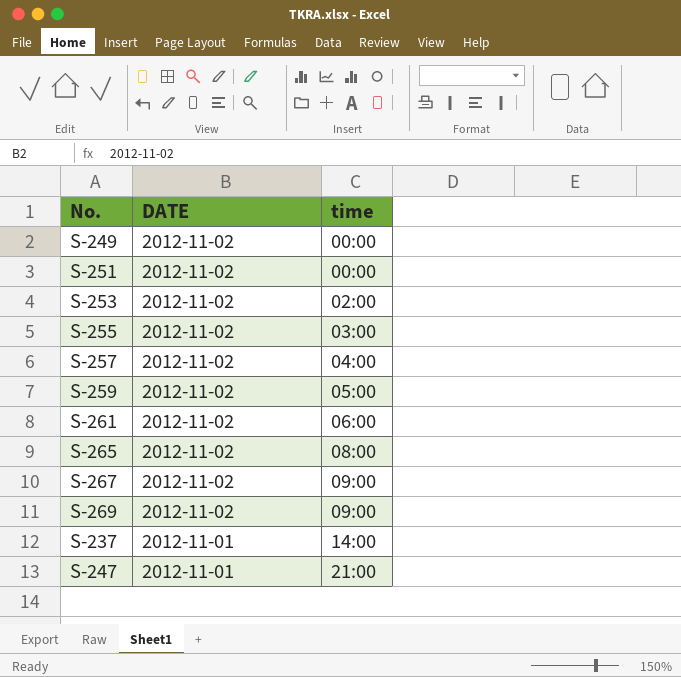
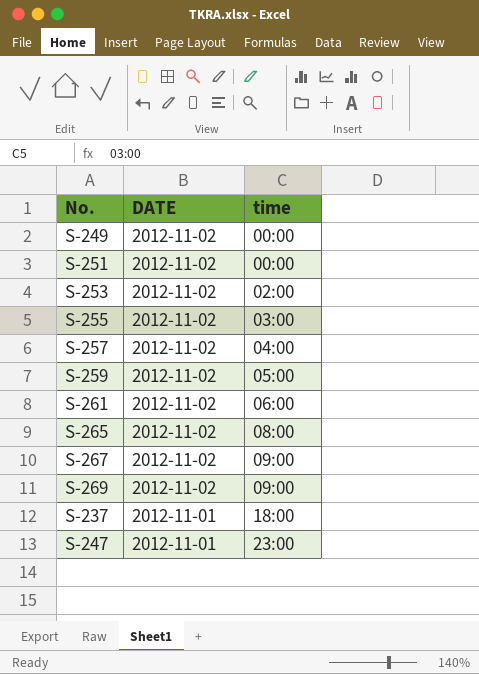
S-237 | time: 14:00 -> 18:00
S-247 | time: 21:00 -> 23:00

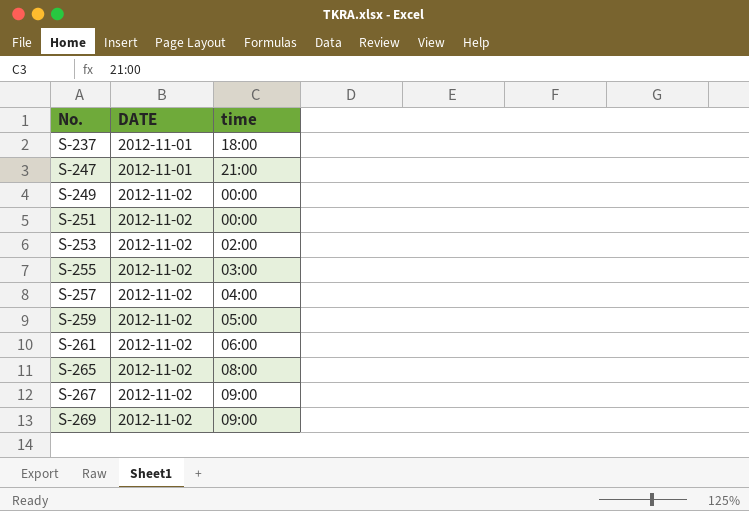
row order: DATE descending -> No. ascending
S-247 | time: 23:00 -> 21:00

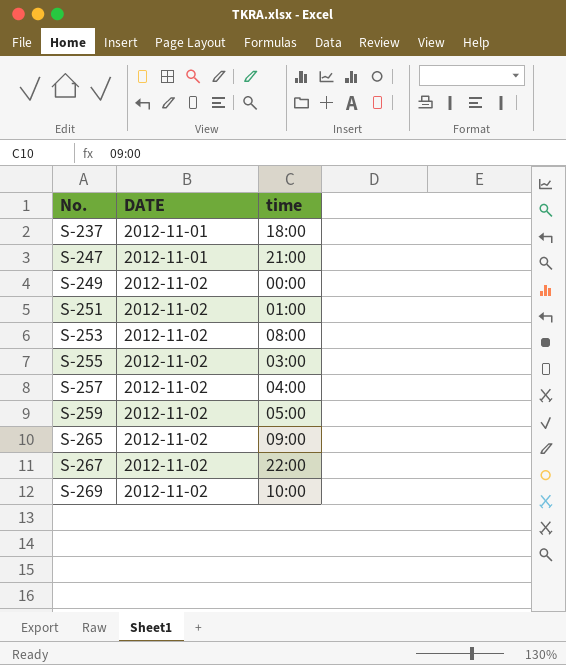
row S-261: 2012-11-02 | 06:00 -> none
S-251 | time: 00:00 -> 01:00
S-253 | time: 02:00 -> 08:00
S-265 | time: 08:00 -> 09:00
S-267 | time: 09:00 -> 22:00
S-269 | time: 09:00 -> 10:00

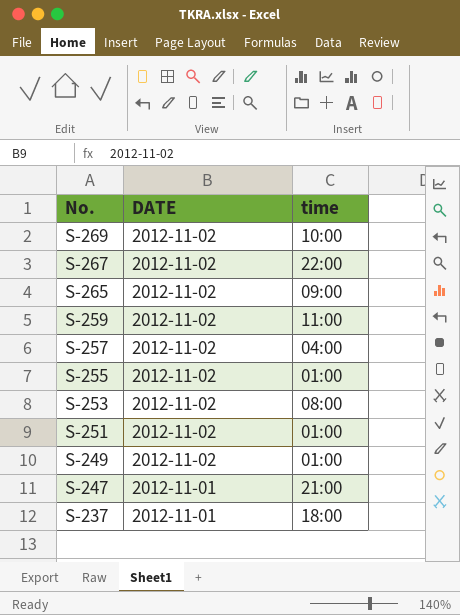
row order: No. ascending -> No. descending
S-259 | time: 05:00 -> 11:00
S-255 | time: 03:00 -> 01:00
S-249 | time: 00:00 -> 01:00

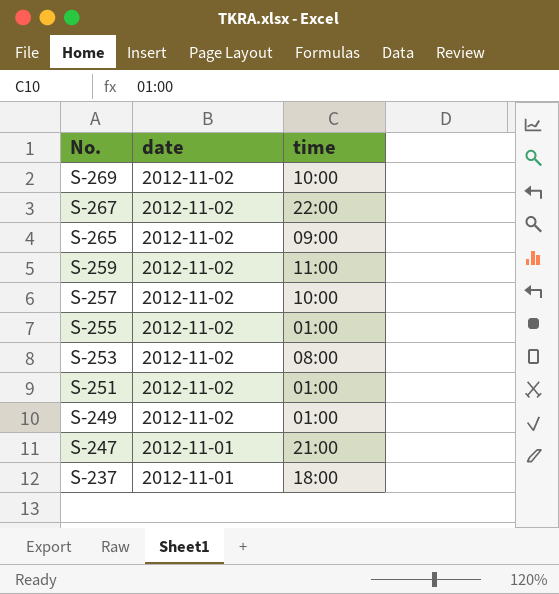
column name: DATE -> date
S-257 | time: 04:00 -> 10:00

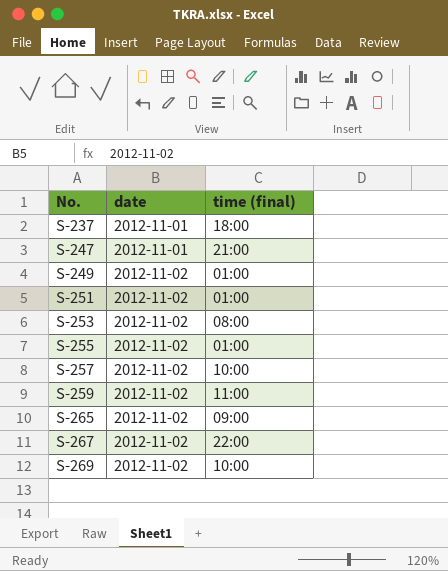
row order: No. descending -> No. ascending
column name: time -> time (final)

